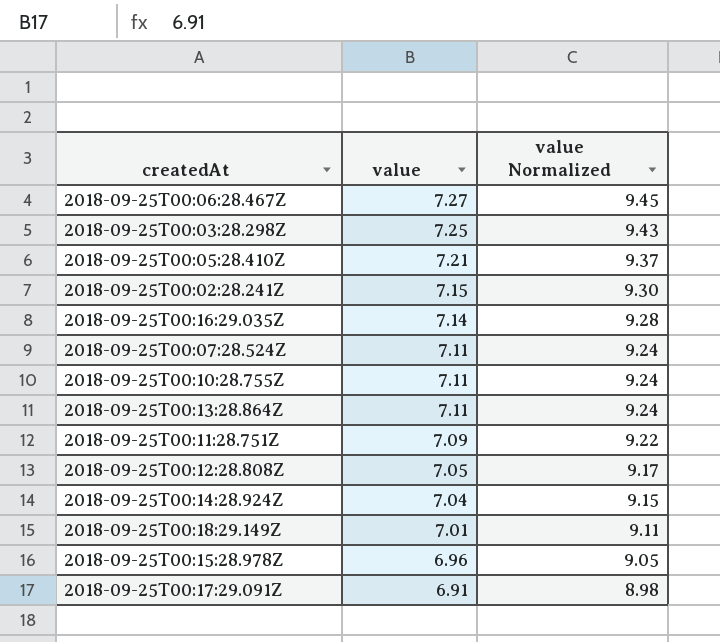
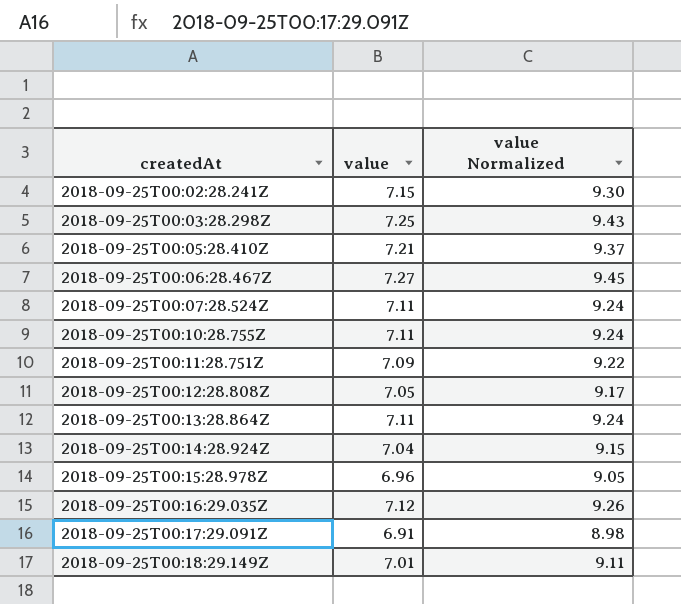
row order: value descending -> createdAt ascending
2018-09-25T00:16:29.035Z | value: 7.14 -> 7.12
2018-09-25T00:16:29.035Z | value Normalized: 9.28 -> 9.26

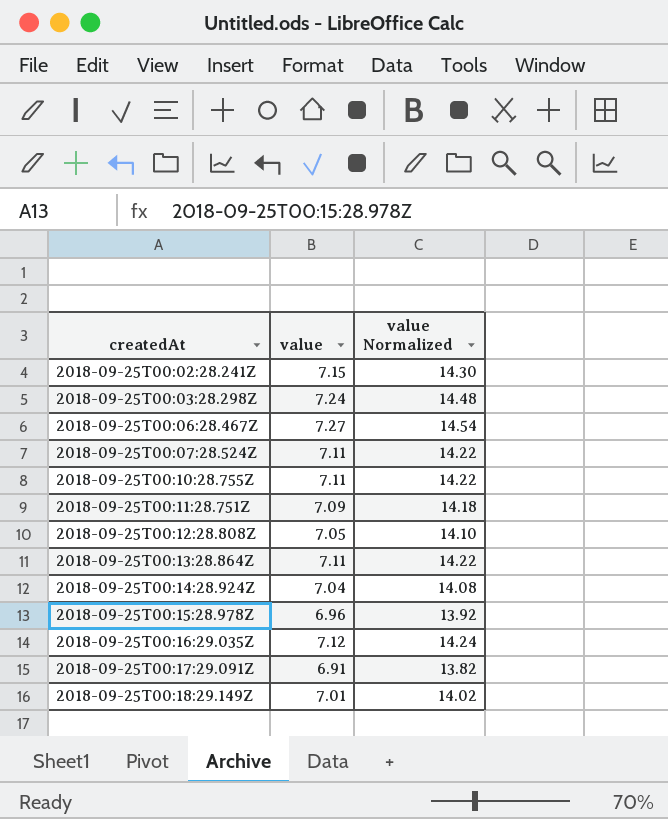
column value Normalized | formula: [value] * 1.3 -> [value] * 2
row 2018-09-25T00:05:28.410Z: 7.21 | 9.37 -> none
2018-09-25T00:03:28.298Z | value: 7.25 -> 7.24

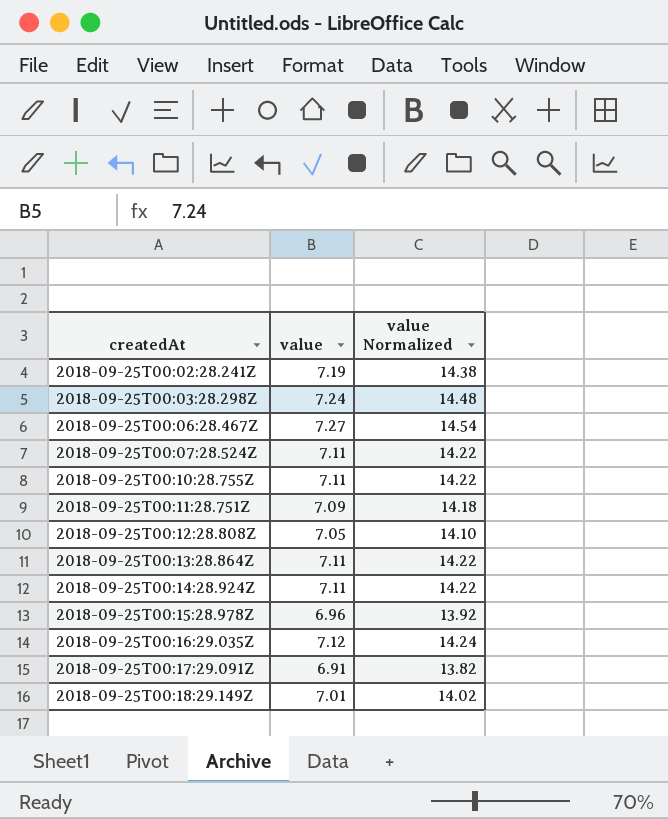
2018-09-25T00:02:28.241Z | value: 7.15 -> 7.19
2018-09-25T00:02:28.241Z | value Normalized: 14.30 -> 14.38
2018-09-25T00:14:28.924Z | value: 7.04 -> 7.11
2018-09-25T00:14:28.924Z | value Normalized: 14.08 -> 14.22

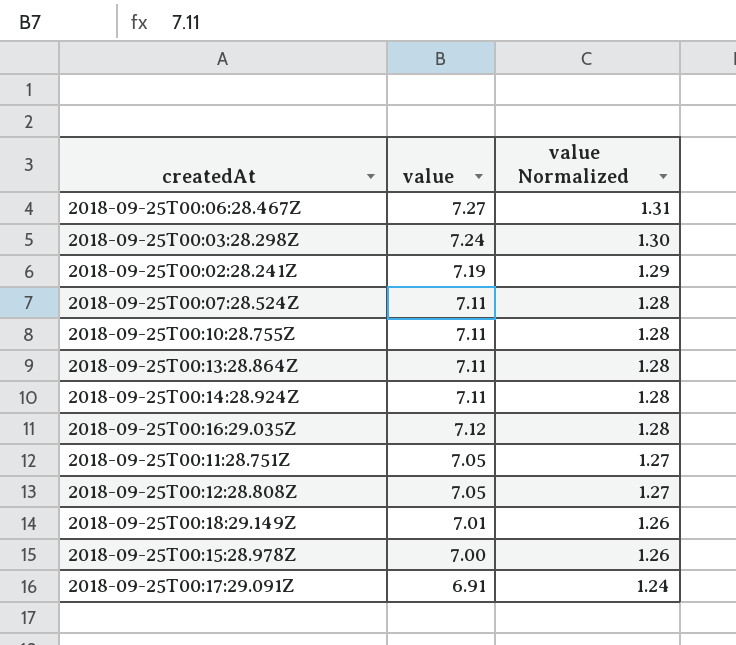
row order: createdAt ascending -> value Normalized descending
column value Normalized | formula: [value] * 2 -> [value] * 0.18
2018-09-25T00:11:28.751Z | value: 7.09 -> 7.05
2018-09-25T00:15:28.978Z | value: 6.96 -> 7.00

